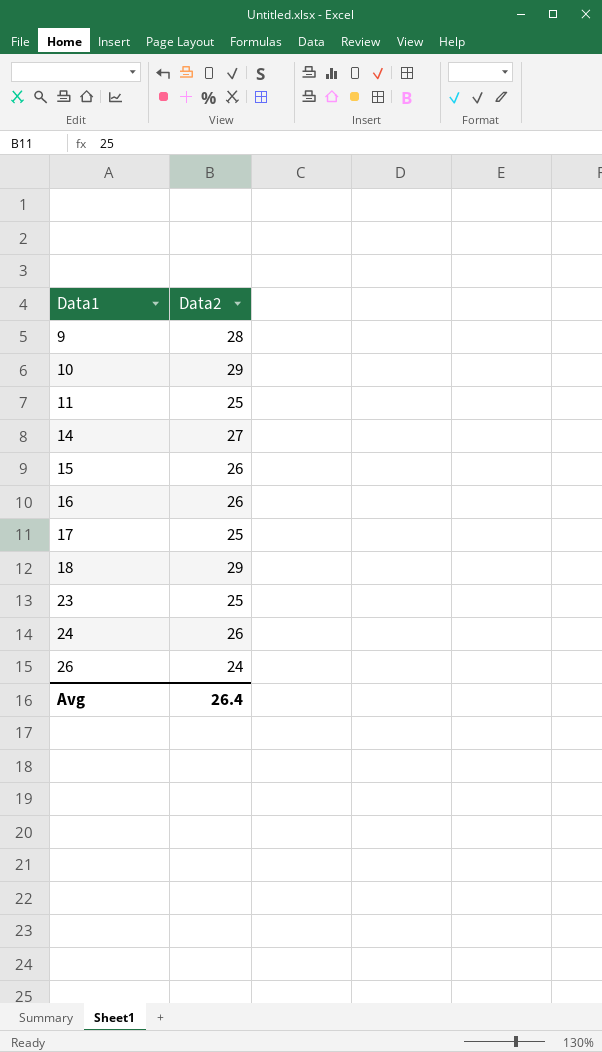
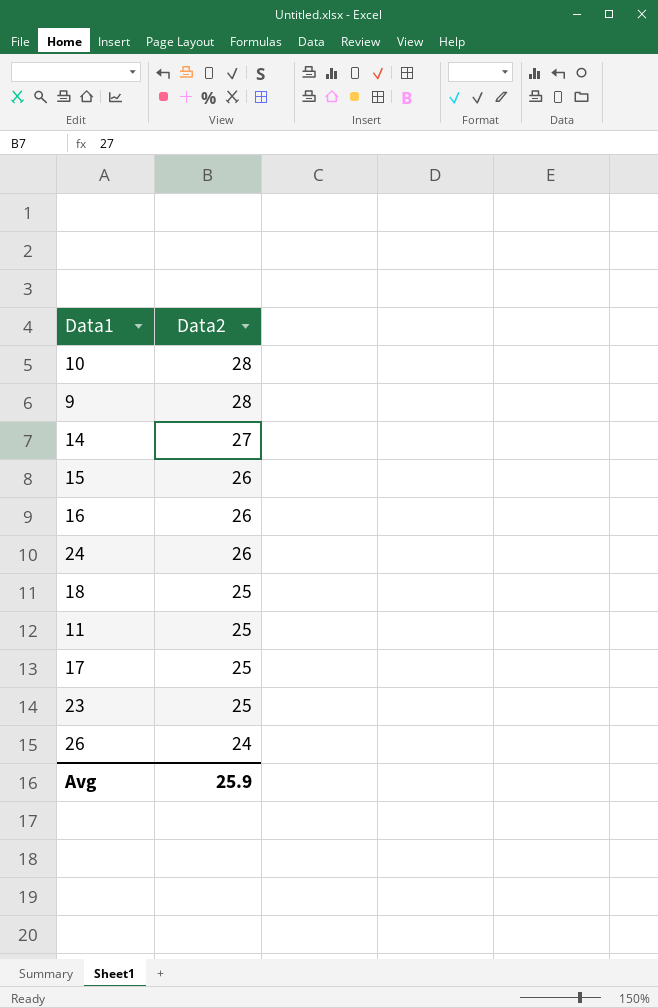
row order: Data1 ascending -> Data2 descending
10 | Data2: 29 -> 28
18 | Data2: 29 -> 25
Avg | Data2: 26.4 -> 25.9

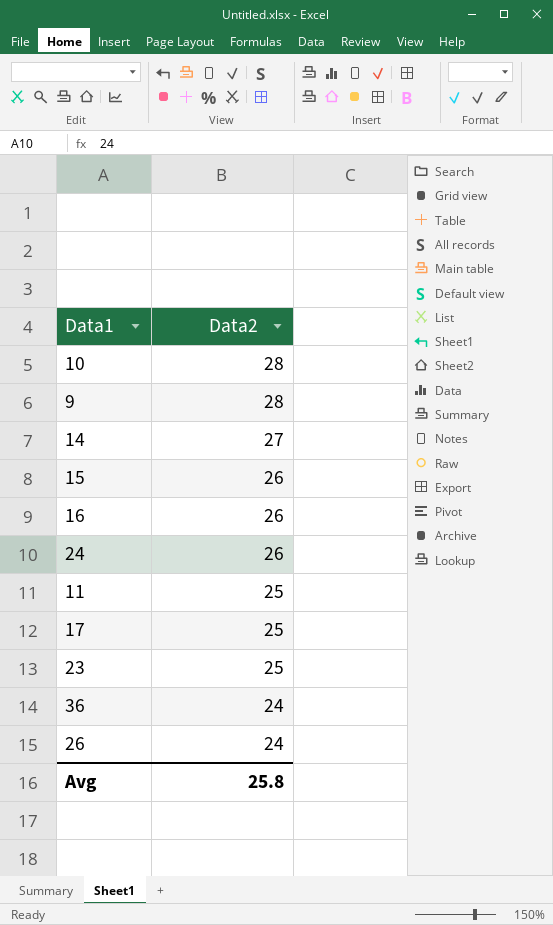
row 18: 25 -> none
row 36: none -> 24
Avg | Data2: 25.9 -> 25.8

